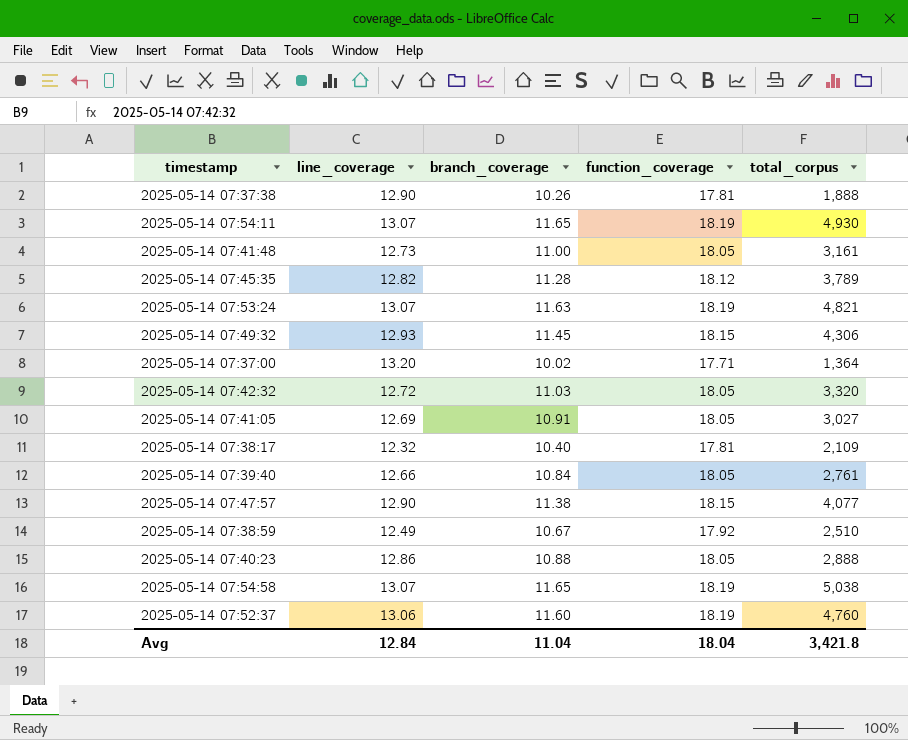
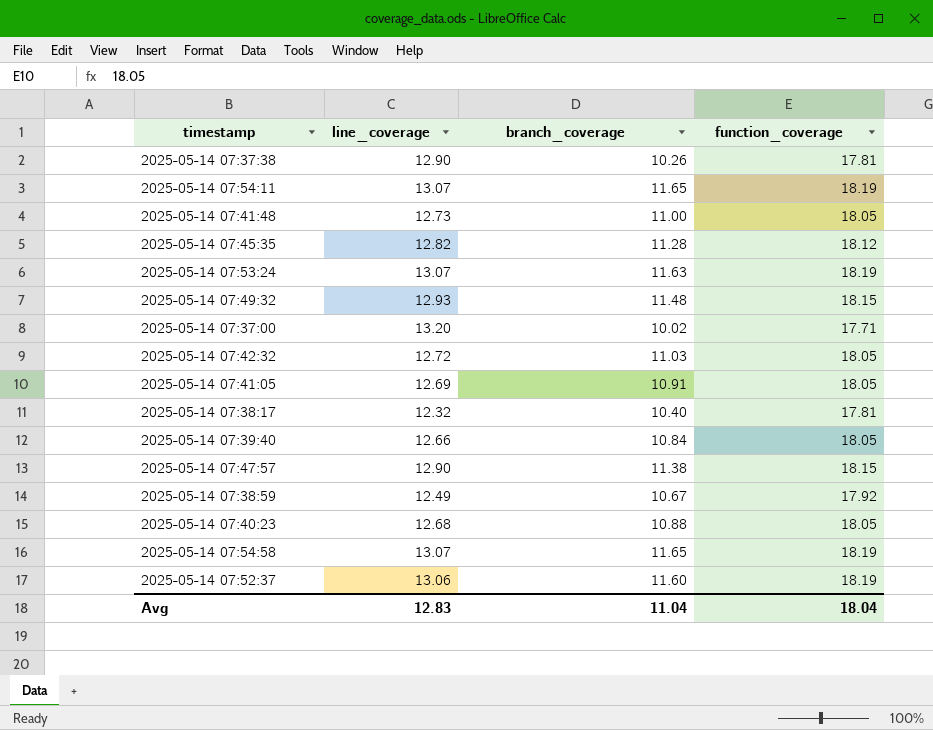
column total_corpus | position: 5 -> none
2025-05-14 07:49:32 | branch_coverage: 11.45 -> 11.48
2025-05-14 07:40:23 | line_coverage: 12.86 -> 12.68
Avg | line_coverage: 12.84 -> 12.83

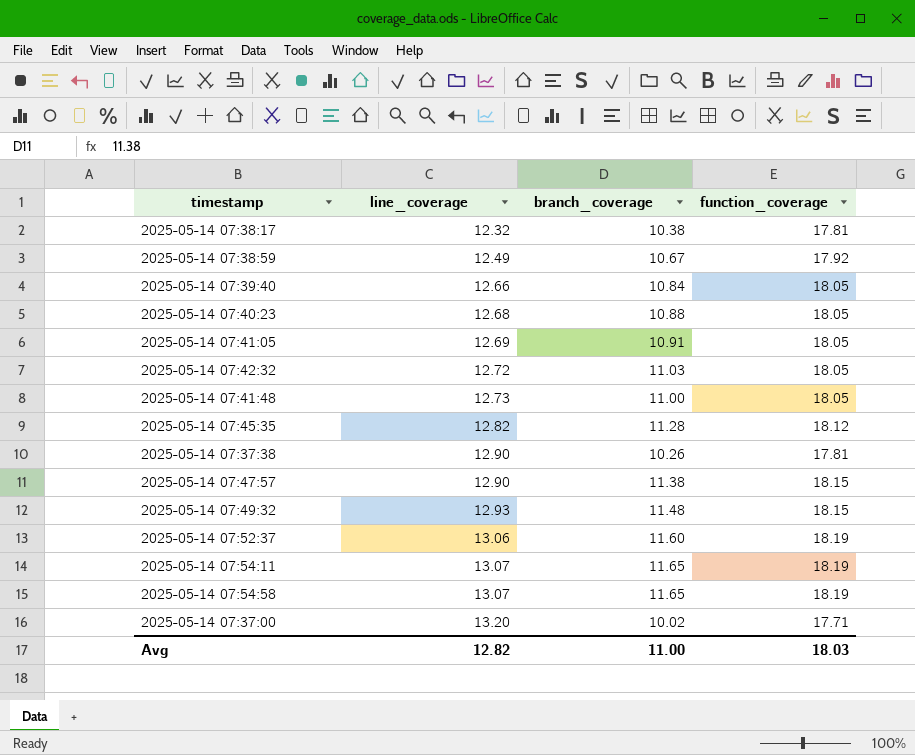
row order: none -> line_coverage ascending
row 2025-05-14 07:53:24: 13.07 | 11.63 | 18.19 -> none
2025-05-14 07:38:17 | branch_coverage: 10.40 -> 10.38
Avg | line_coverage: 12.83 -> 12.82
Avg | branch_coverage: 11.04 -> 11.00
Avg | function_coverage: 18.04 -> 18.03

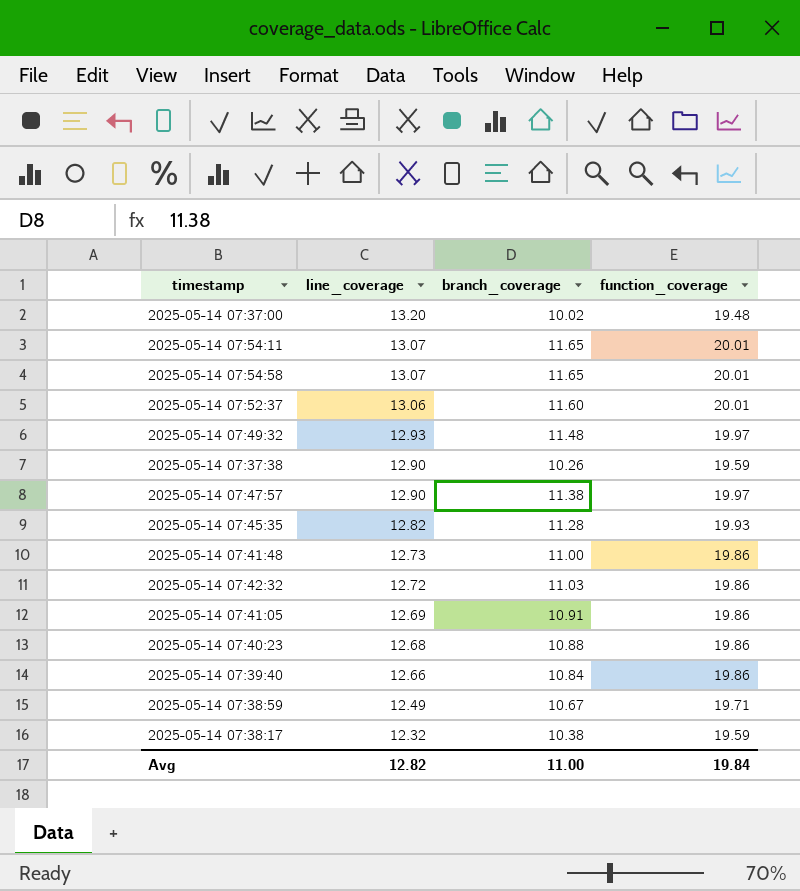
row order: line_coverage ascending -> line_coverage descending
2025-05-14 07:37:00 | function_coverage: 17.71 -> 19.48
2025-05-14 07:54:11 | function_coverage: 18.19 -> 20.01
2025-05-14 07:54:58 | function_coverage: 18.19 -> 20.01
2025-05-14 07:52:37 | function_coverage: 18.19 -> 20.01
2025-05-14 07:49:32 | function_coverage: 18.15 -> 19.97
2025-05-14 07:37:38 | function_coverage: 17.81 -> 19.59
2025-05-14 07:47:57 | function_coverage: 18.15 -> 19.97
2025-05-14 07:45:35 | function_coverage: 18.12 -> 19.93
2025-05-14 07:41:48 | function_coverage: 18.05 -> 19.86
2025-05-14 07:42:32 | function_coverage: 18.05 -> 19.86
2025-05-14 07:41:05 | function_coverage: 18.05 -> 19.86
2025-05-14 07:40:23 | function_coverage: 18.05 -> 19.86
2025-05-14 07:39:40 | function_coverage: 18.05 -> 19.86
2025-05-14 07:38:59 | function_coverage: 17.92 -> 19.71
2025-05-14 07:38:17 | function_coverage: 17.81 -> 19.59
Avg | function_coverage: 18.03 -> 19.84

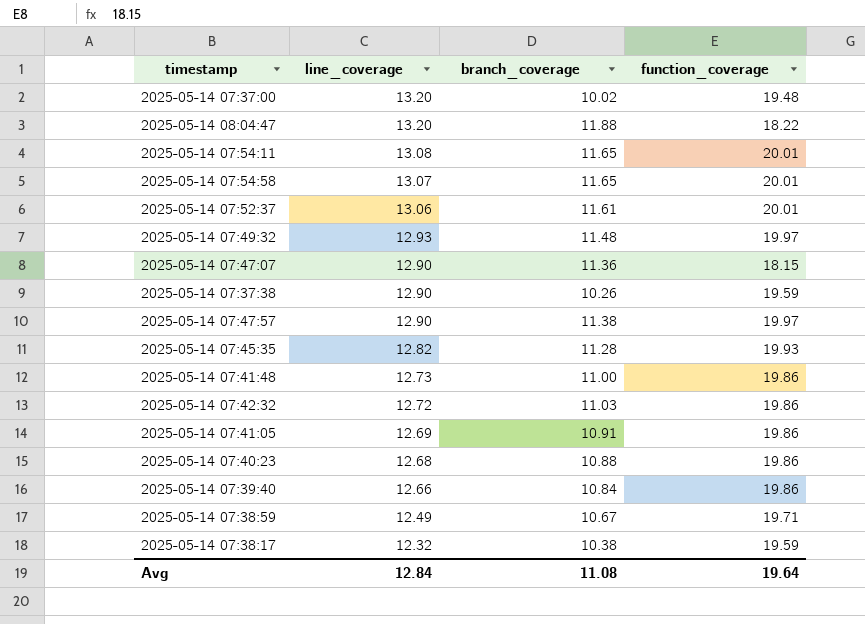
row 2025-05-14 08:04:47: none -> 13.20 | 11.88 | 18.22
2025-05-14 07:54:11 | line_coverage: 13.07 -> 13.08
2025-05-14 07:52:37 | branch_coverage: 11.60 -> 11.61
row 2025-05-14 07:47:07: none -> 12.90 | 11.36 | 18.15
Avg | line_coverage: 12.82 -> 12.84
Avg | branch_coverage: 11.00 -> 11.08
Avg | function_coverage: 19.84 -> 19.64

